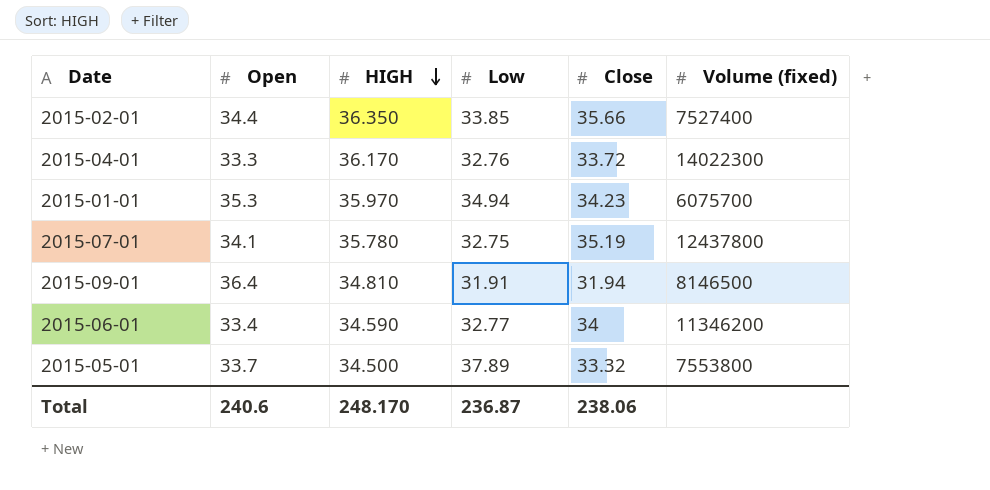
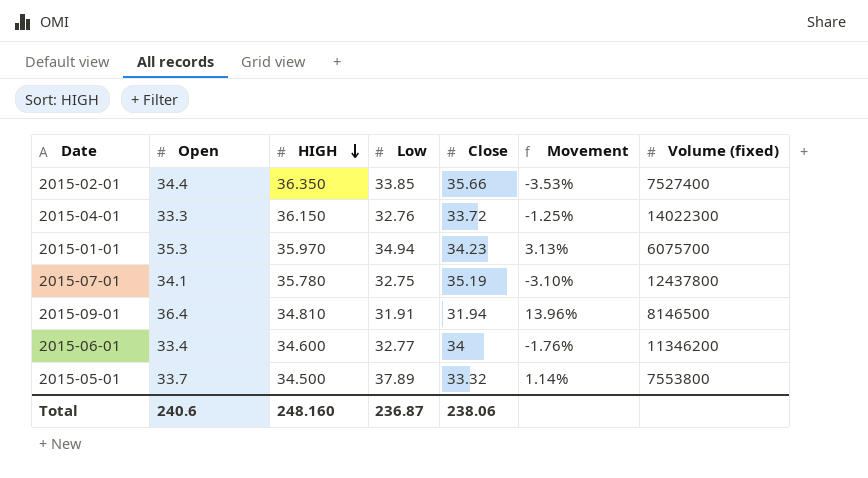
column Movement | formula: none -> ([Open] - [Close]) / [Close]
2015-04-01 | HIGH: 36.170 -> 36.150
2015-06-01 | HIGH: 34.590 -> 34.600
Total | HIGH: 248.170 -> 248.160

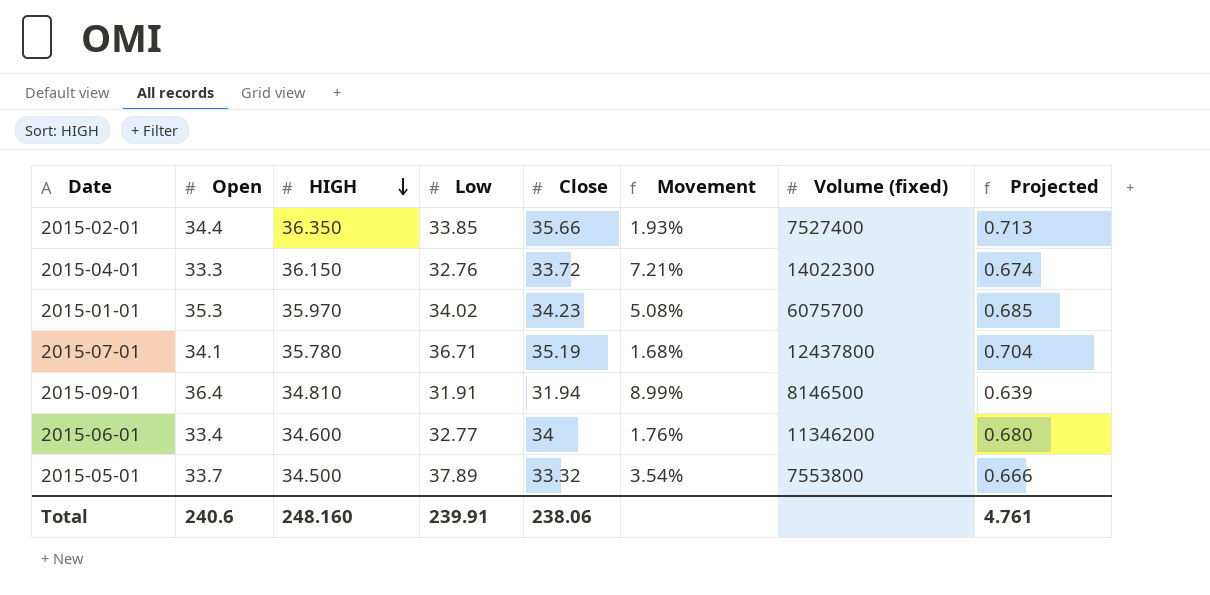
column Movement | formula: ([Open] - [Close]) / [Close] -> ([HIGH] - [Close]) / [Close]
column Projected | formula: none -> [Close] * 0.02
2015-01-01 | Low: 34.94 -> 34.02
2015-07-01 | Low: 32.75 -> 36.71
Total | Low: 236.87 -> 239.91

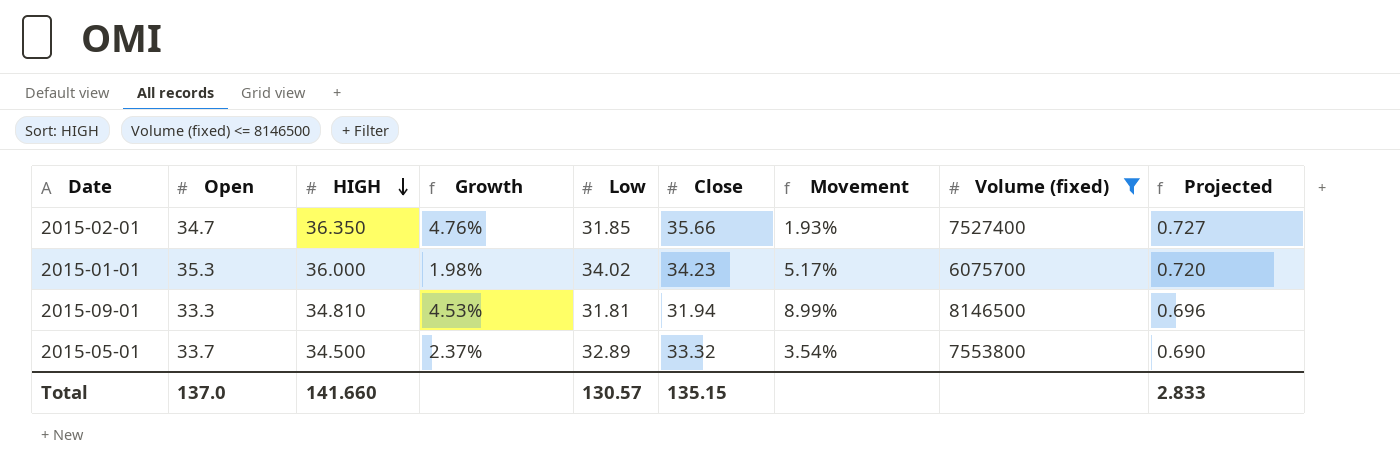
filter: none -> Volume (fixed) <= 8146500
column Growth | formula: none -> ([HIGH] - [Open]) / [Open]
column Projected | formula: [Close] * 0.02 -> [HIGH] * 0.02
2015-02-01 | Open: 34.4 -> 34.7
2015-02-01 | Low: 33.85 -> 31.85
2015-01-01 | HIGH: 35.970 -> 36.000
2015-01-01 | Movement: 5.08% -> 5.17%
2015-09-01 | Open: 36.4 -> 33.3
2015-09-01 | Low: 31.91 -> 31.81
2015-05-01 | Low: 37.89 -> 32.89
Total | Open: 240.6 -> 137.0
Total | HIGH: 248.160 -> 141.660
Total | Low: 239.91 -> 130.57
Total | Close: 238.06 -> 135.15
Total | Projected: 4.761 -> 2.833

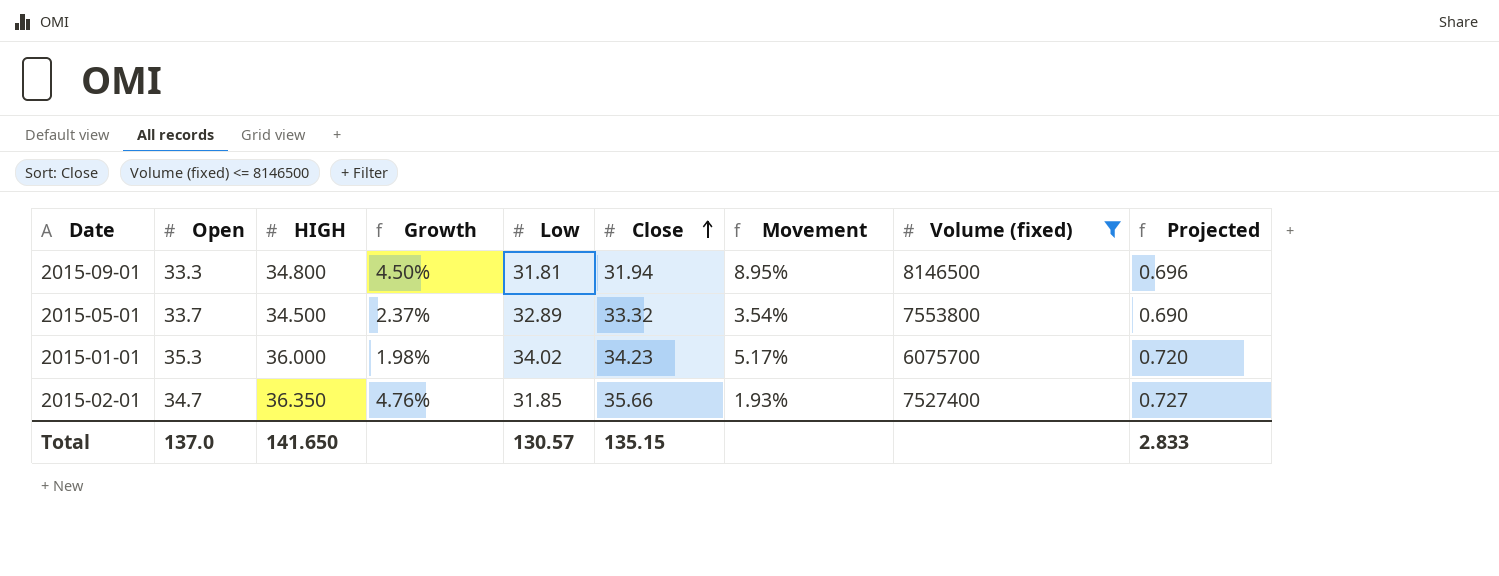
row order: HIGH descending -> Close ascending
2015-09-01 | HIGH: 34.810 -> 34.800
2015-09-01 | Growth: 4.53% -> 4.50%
2015-09-01 | Movement: 8.99% -> 8.95%
Total | HIGH: 141.660 -> 141.650

